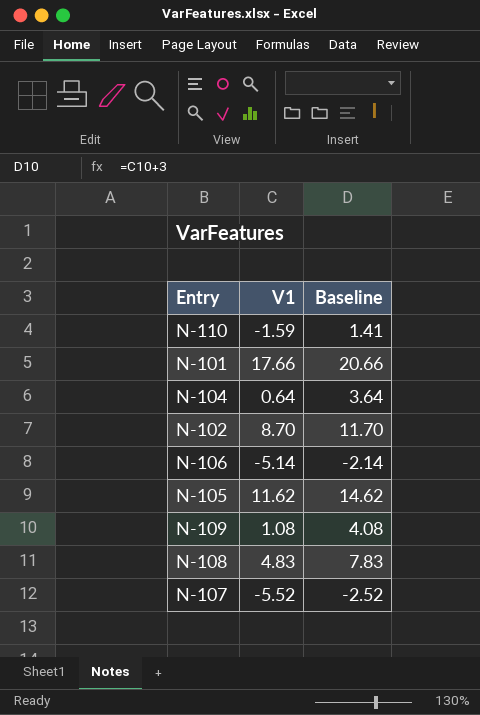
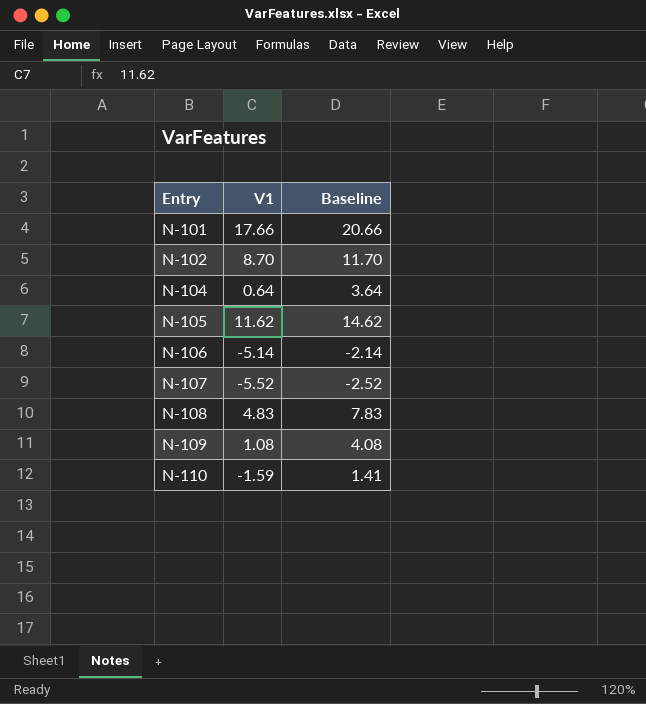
row order: none -> Entry ascending

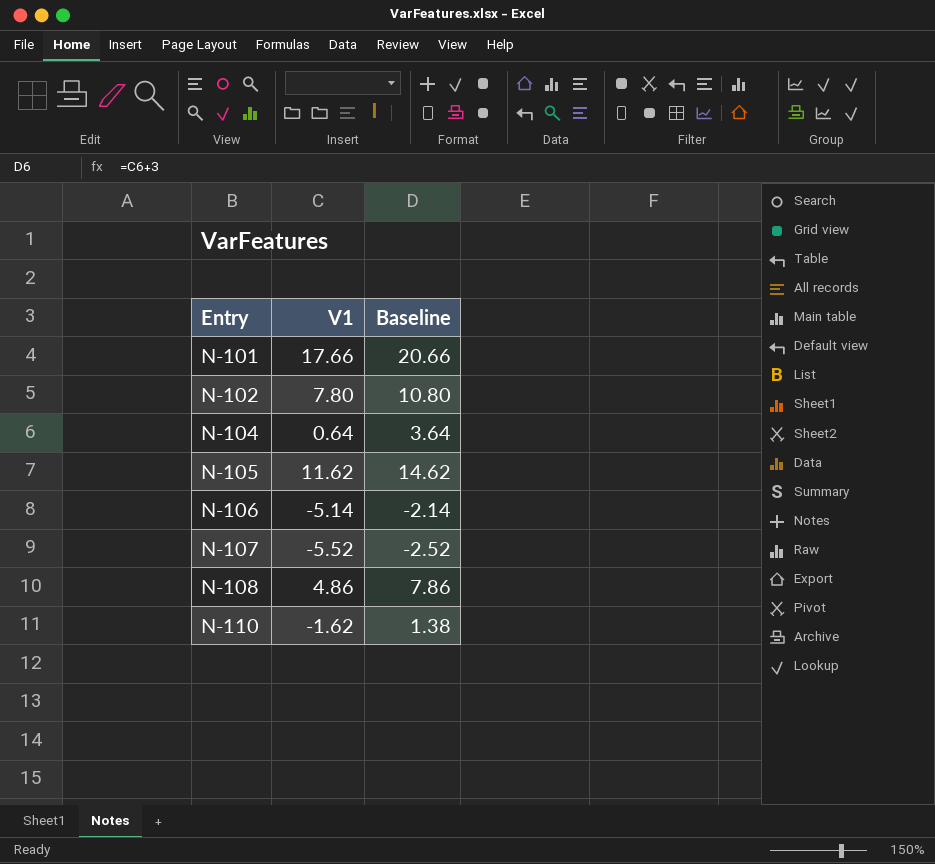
row N-109: 1.08 | 4.08 -> none
N-102 | V1: 8.70 -> 7.80
N-102 | Baseline: 11.70 -> 10.80
N-108 | V1: 4.83 -> 4.86
N-108 | Baseline: 7.83 -> 7.86
N-110 | V1: -1.59 -> -1.62
N-110 | Baseline: 1.41 -> 1.38

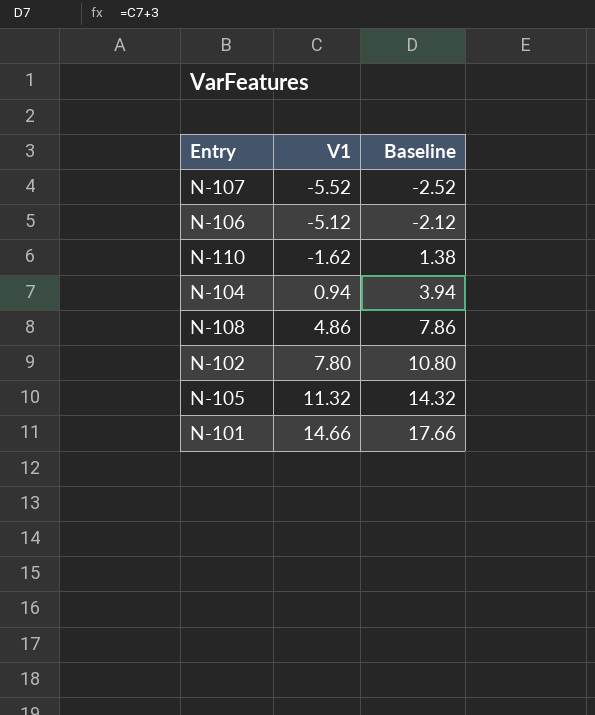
row order: Entry ascending -> V1 ascending
N-106 | V1: -5.14 -> -5.12
N-106 | Baseline: -2.14 -> -2.12
N-104 | V1: 0.64 -> 0.94
N-104 | Baseline: 3.64 -> 3.94
N-105 | V1: 11.62 -> 11.32
N-105 | Baseline: 14.62 -> 14.32
N-101 | V1: 17.66 -> 14.66
N-101 | Baseline: 20.66 -> 17.66

